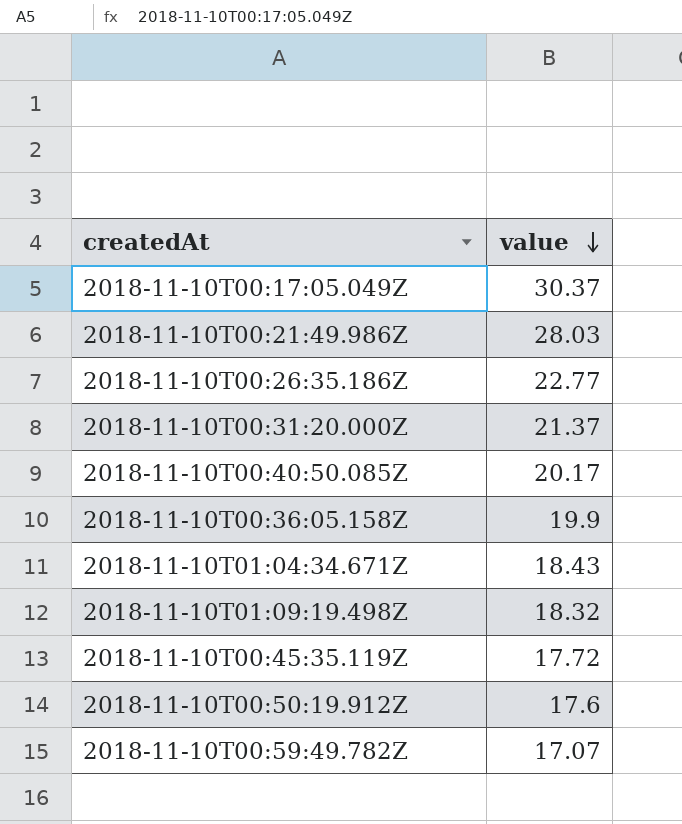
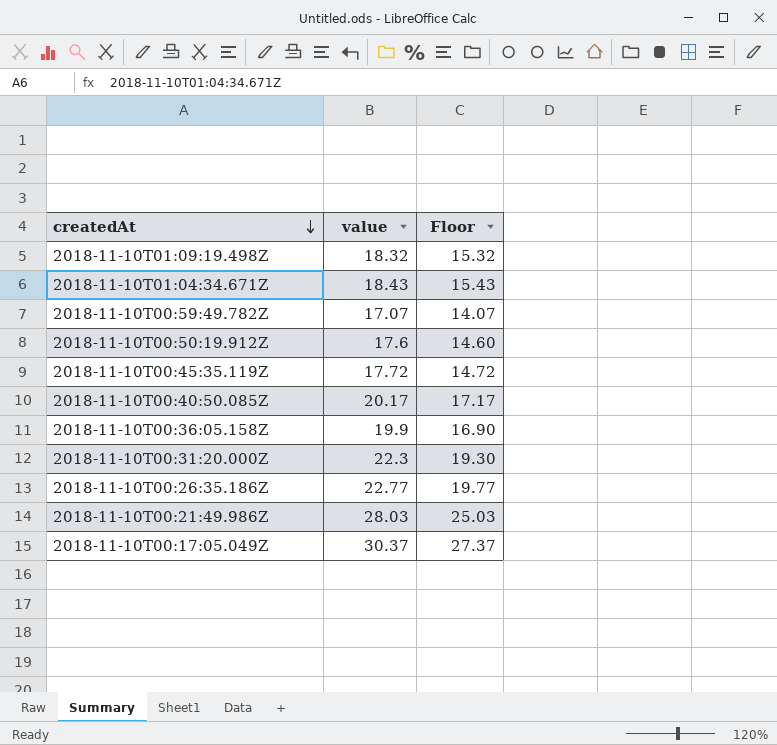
row order: value descending -> createdAt descending
column Floor | formula: none -> [value] - 3
2018-11-10T00:31:20.000Z | value: 21.37 -> 22.3

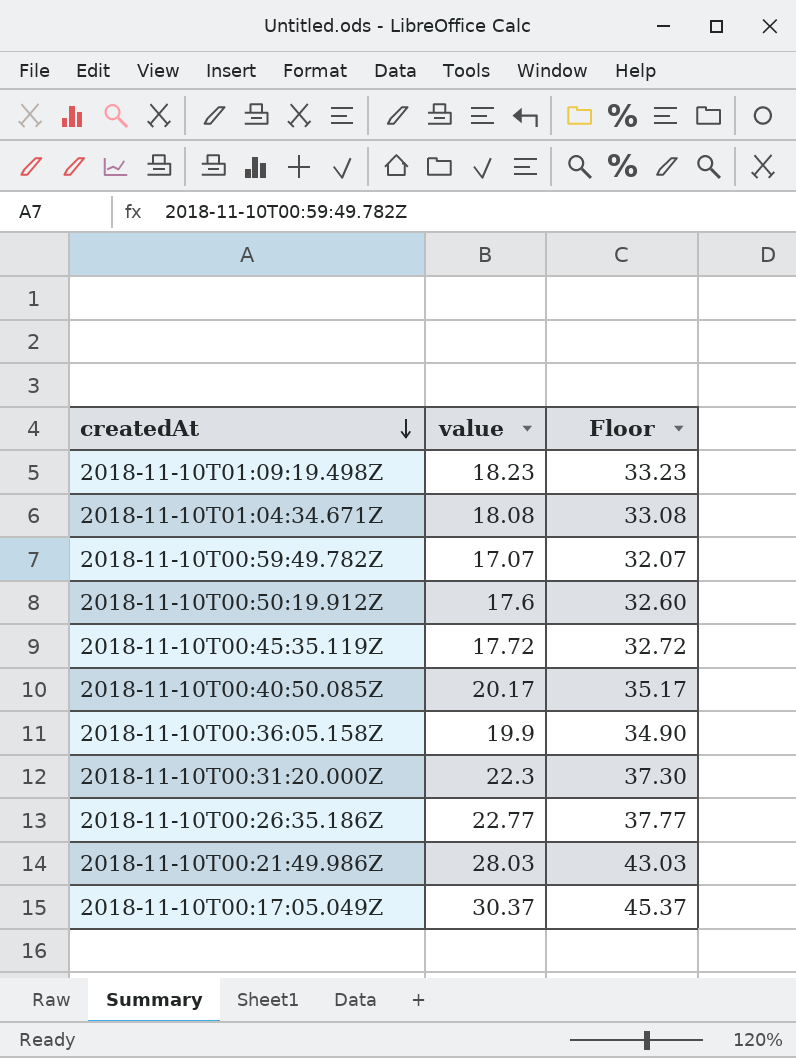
column Floor | formula: [value] - 3 -> [value] + 15
2018-11-10T01:09:19.498Z | value: 18.32 -> 18.23
2018-11-10T01:04:34.671Z | value: 18.43 -> 18.08

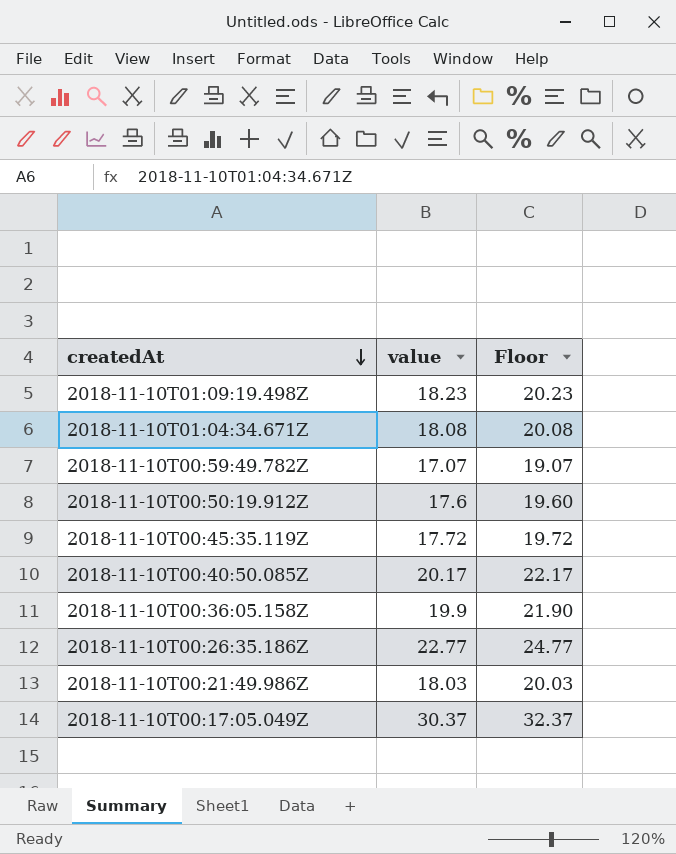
column Floor | formula: [value] + 15 -> [value] + 2
row 2018-11-10T00:31:20.000Z: 22.3 | 37.30 -> none
2018-11-10T00:21:49.986Z | value: 28.03 -> 18.03

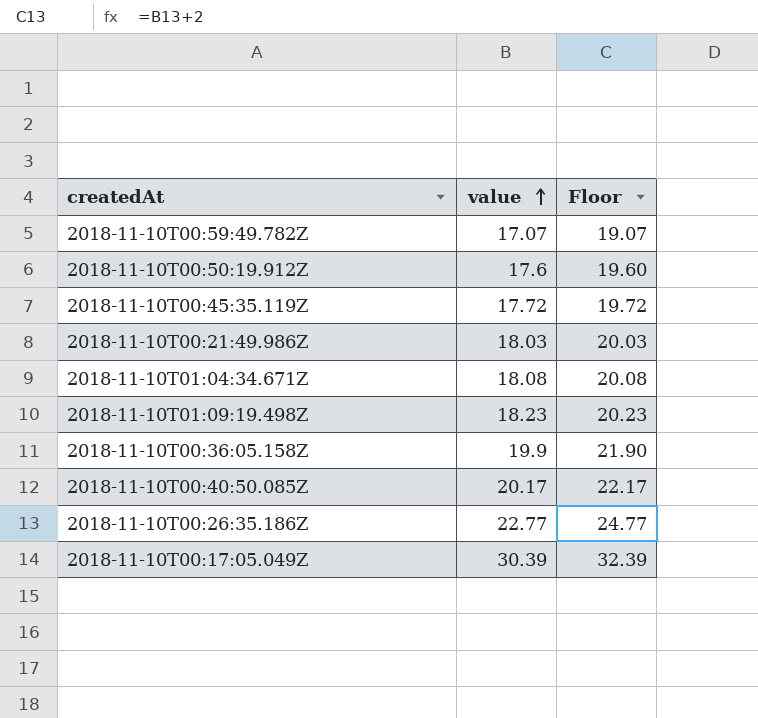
row order: createdAt descending -> value ascending
2018-11-10T00:17:05.049Z | value: 30.37 -> 30.39
2018-11-10T00:17:05.049Z | Floor: 32.37 -> 32.39

